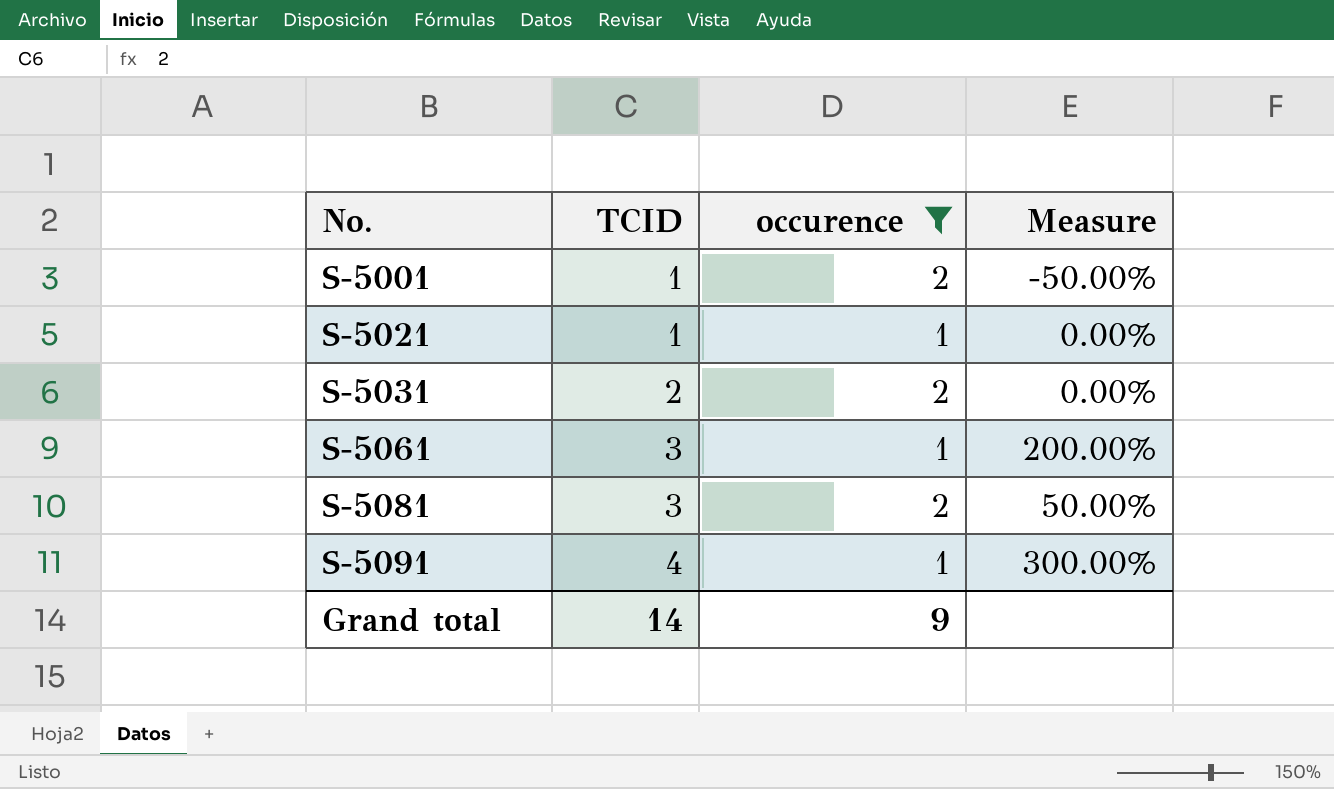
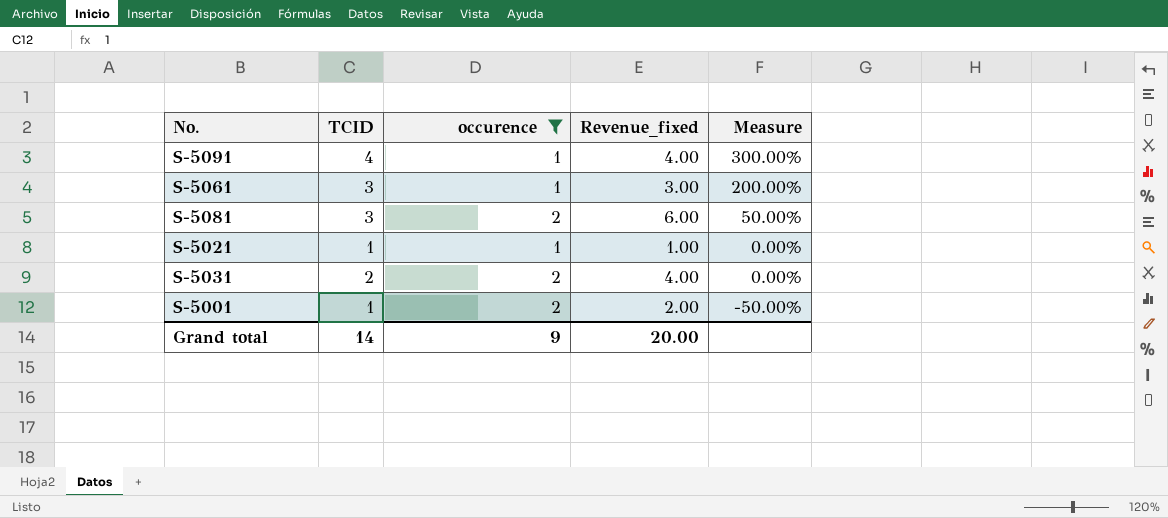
row order: No. ascending -> Measure descending
column Revenue_fixed | formula: none -> [TCID] * [occurence]

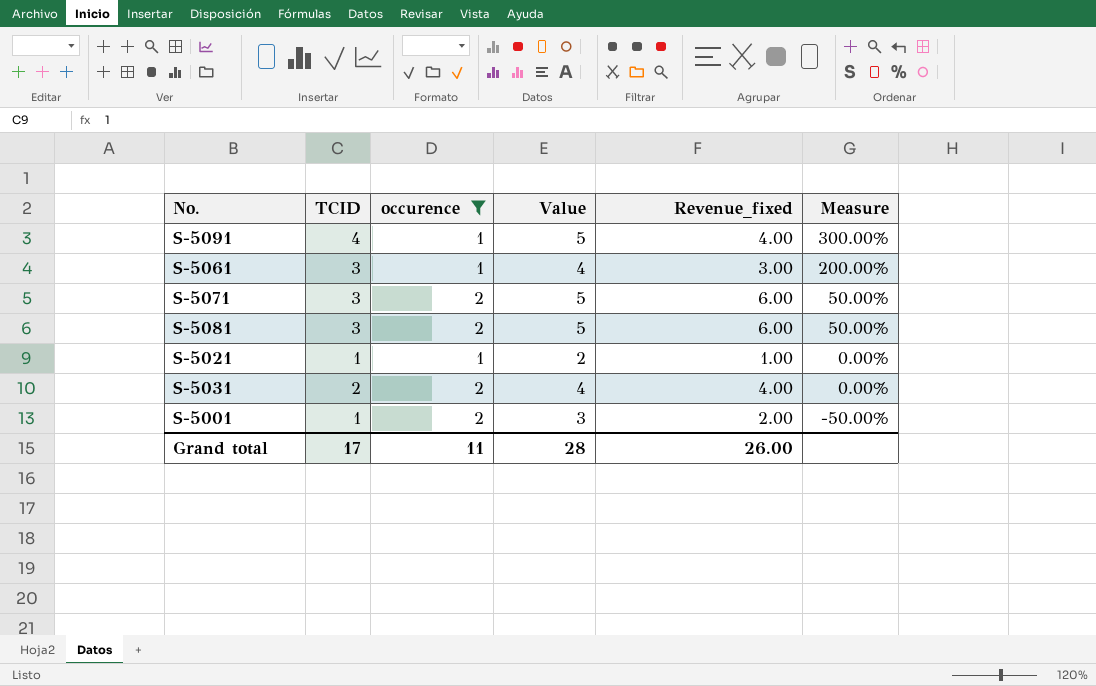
column Value | formula: none -> [TCID] + [occurence]
row S-5071: none -> 3 | 2 | 5 | 6.00 | 50.00%
Grand total | TCID: 14 -> 17
Grand total | occurence: 9 -> 11
Grand total | Revenue_fixed: 20.00 -> 26.00

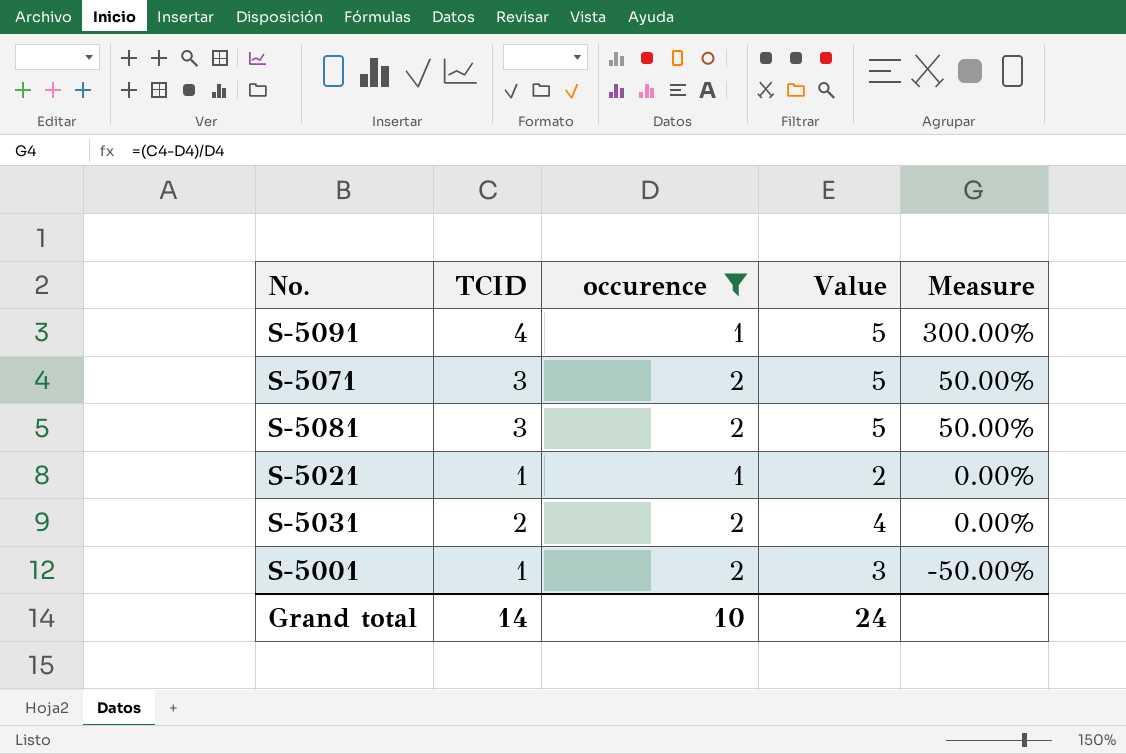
column Revenue_fixed | formula: [TCID] * [occurence] -> none
row S-5061: 3 | 1 | 4 | 3.00 | 200.00% -> none
Grand total | TCID: 17 -> 14
Grand total | occurence: 11 -> 10
Grand total | Value: 28 -> 24

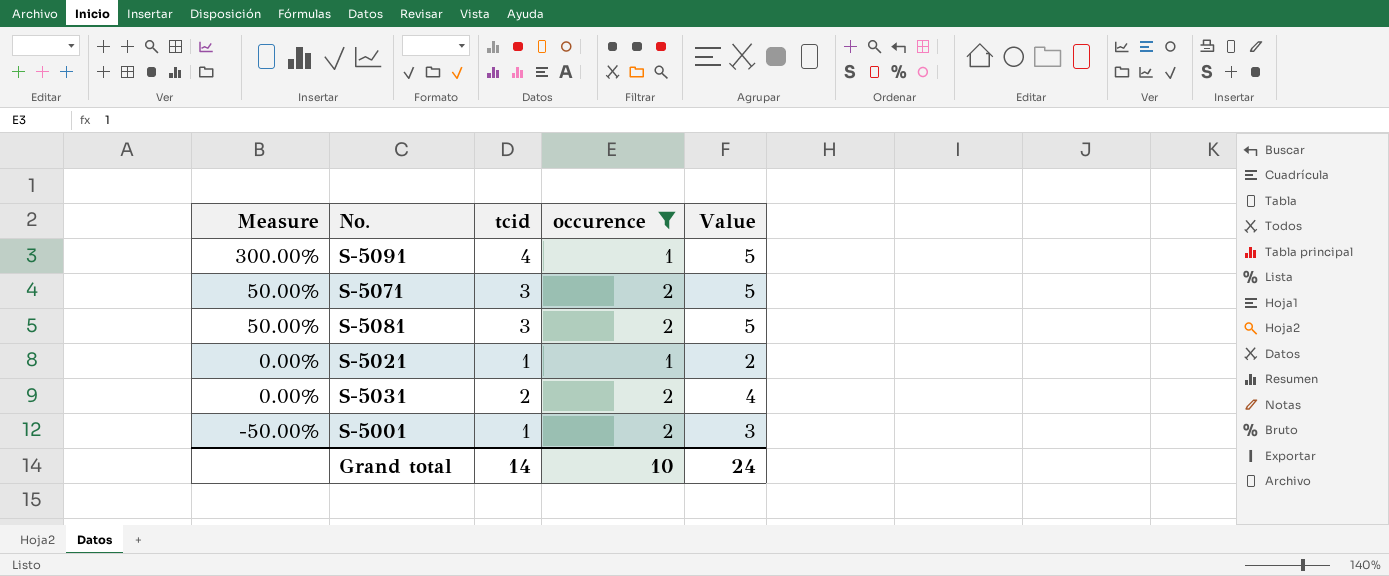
column Measure | position: 5 -> 1
column name: TCID -> tcid

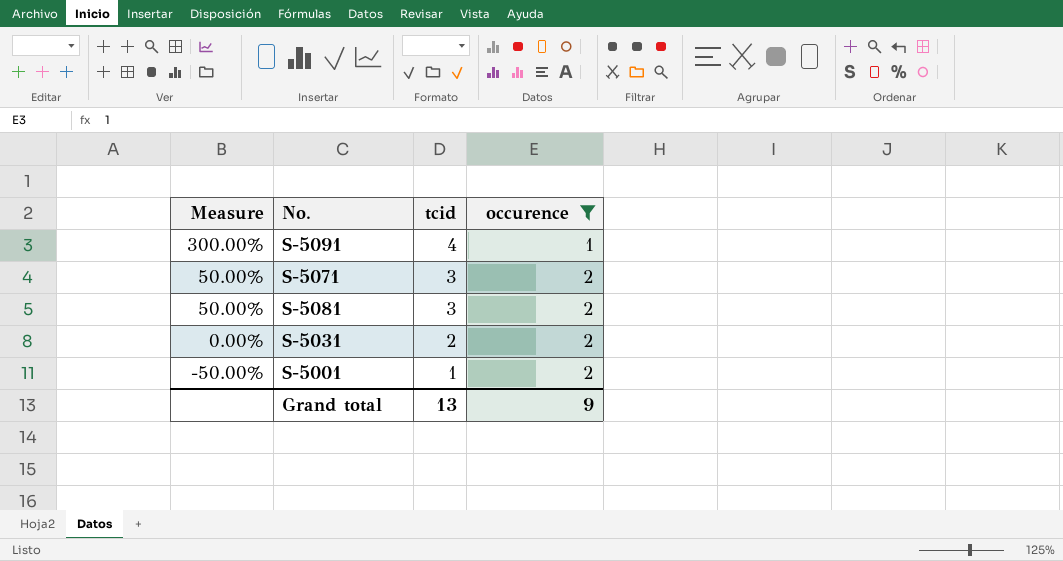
column Value | formula: [tcid] + [occurence] -> none
row S-5021: 0.00% | 1 | 1 | 2 -> none
Grand total | tcid: 14 -> 13
Grand total | occurence: 10 -> 9

